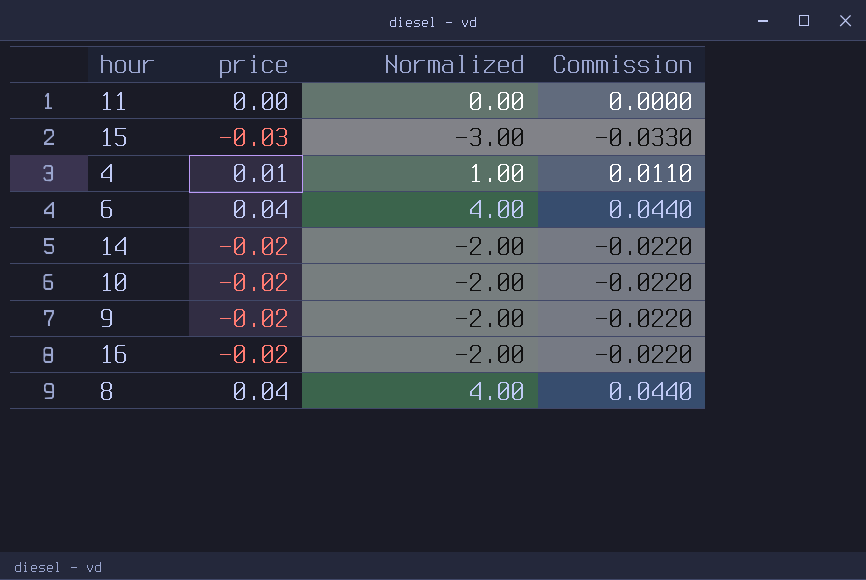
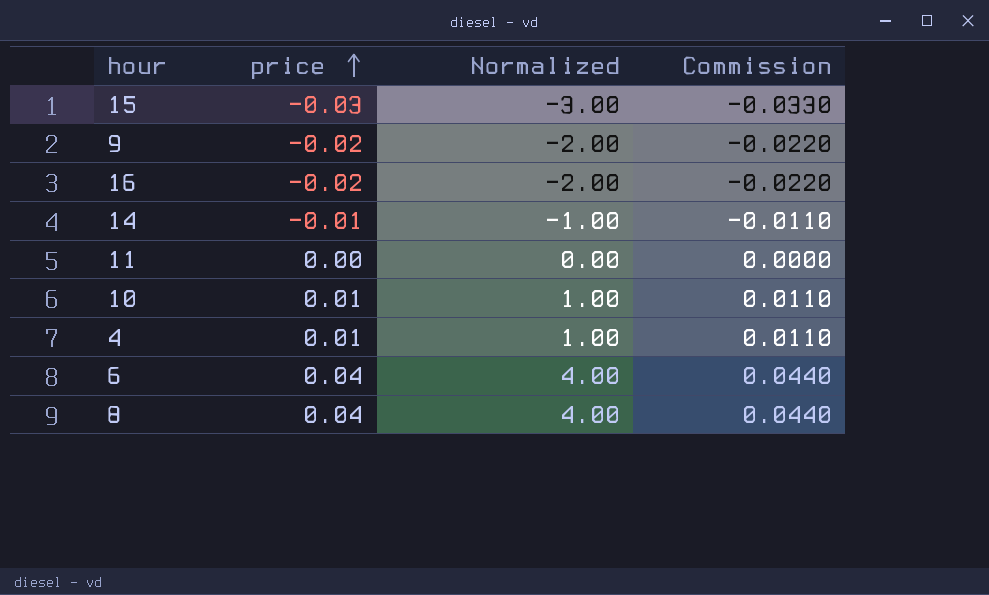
row order: none -> price ascending
14 | price: -0.02 -> -0.01
14 | Normalized: -2.00 -> -1.00
14 | Commission: -0.0220 -> -0.0110
10 | price: -0.02 -> 0.01
10 | Normalized: -2.00 -> 1.00
10 | Commission: -0.0220 -> 0.0110

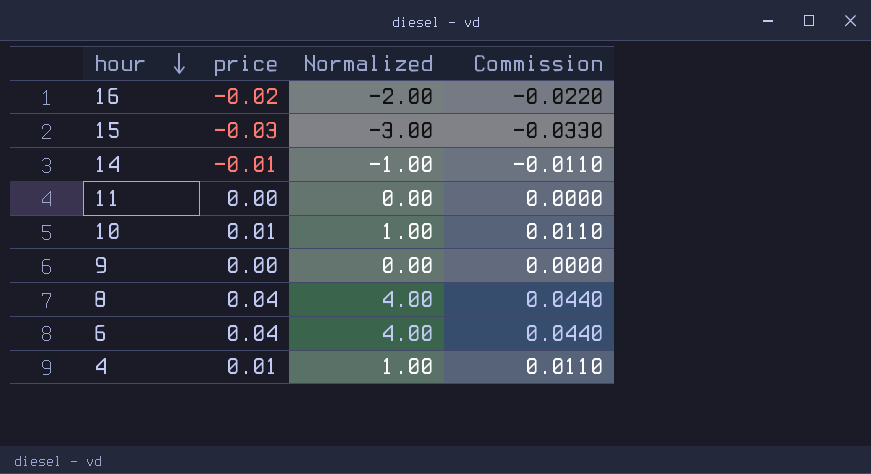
row order: price ascending -> hour descending
9 | price: -0.02 -> 0.00
9 | Normalized: -2.00 -> 0.00
9 | Commission: -0.0220 -> 0.0000

